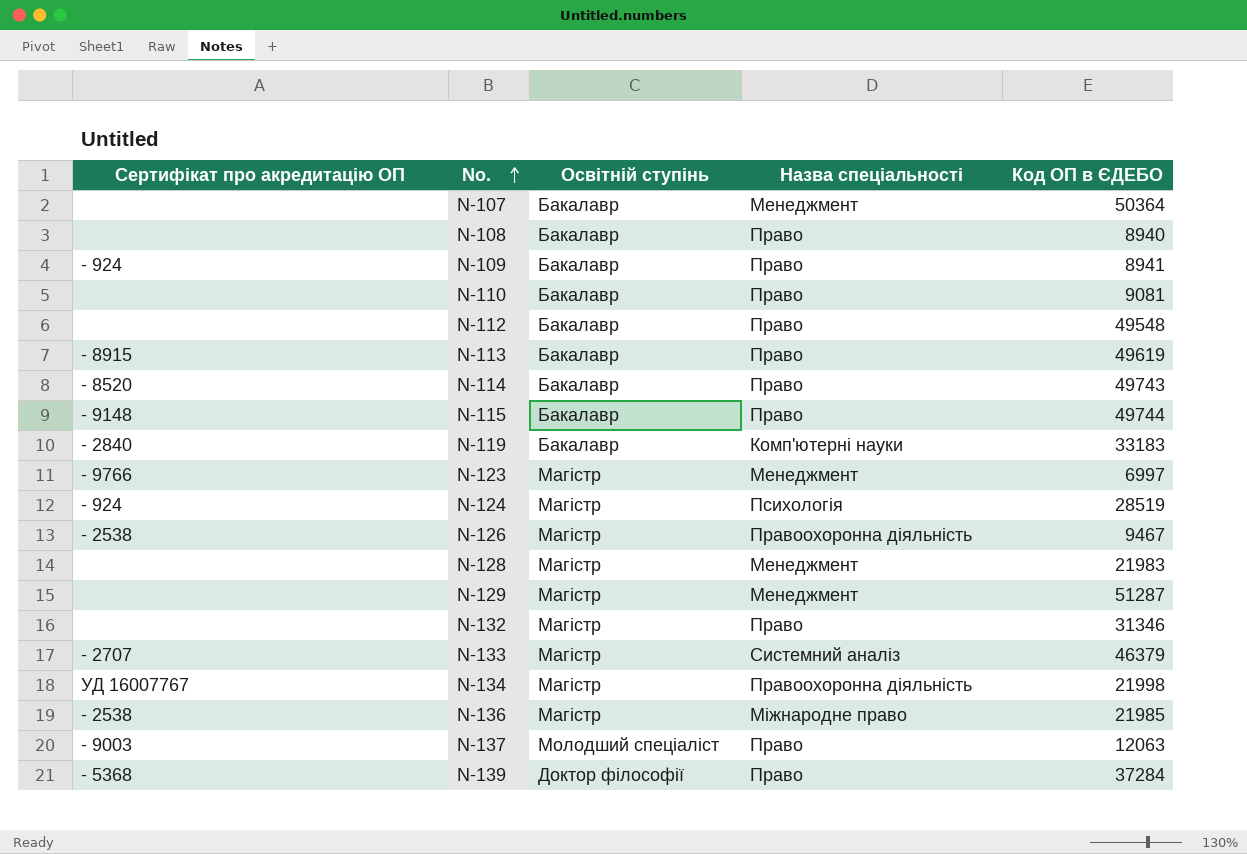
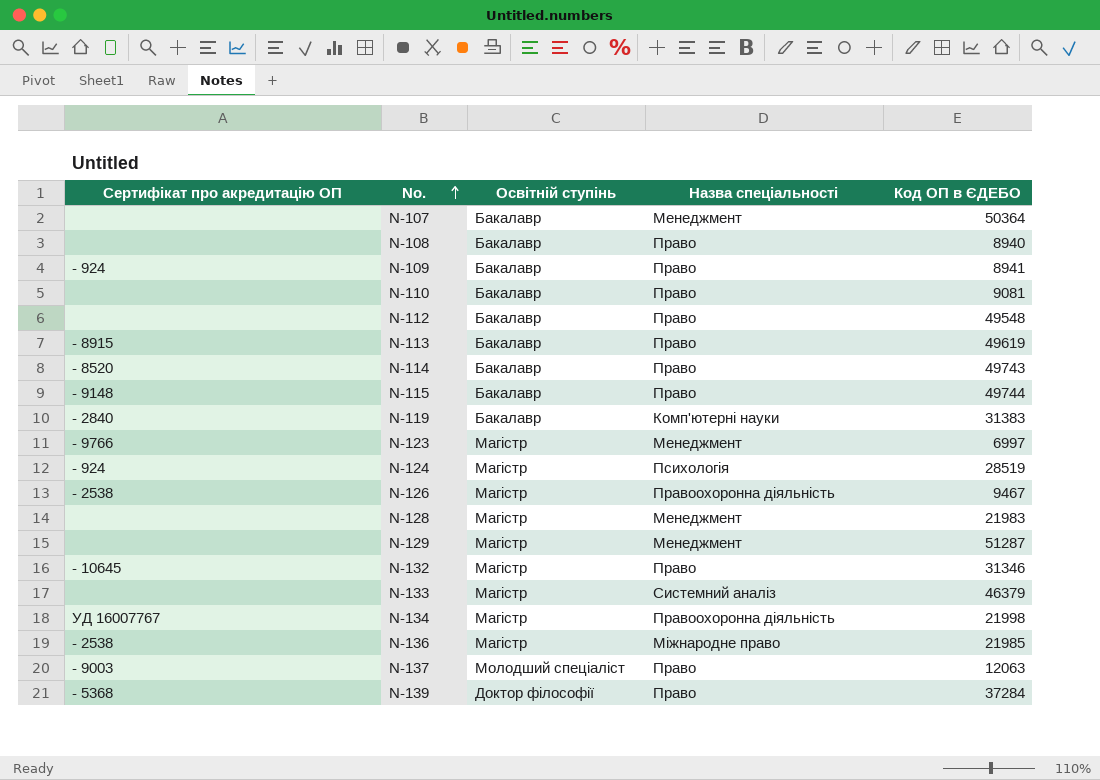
N-119 | Код ОП в ЄДЕБО: 33183 -> 31383
N-132 | Сертифікат про акредитацію ОП: none -> - 10645
N-133 | Сертифікат про акредитацію ОП: - 2707 -> none

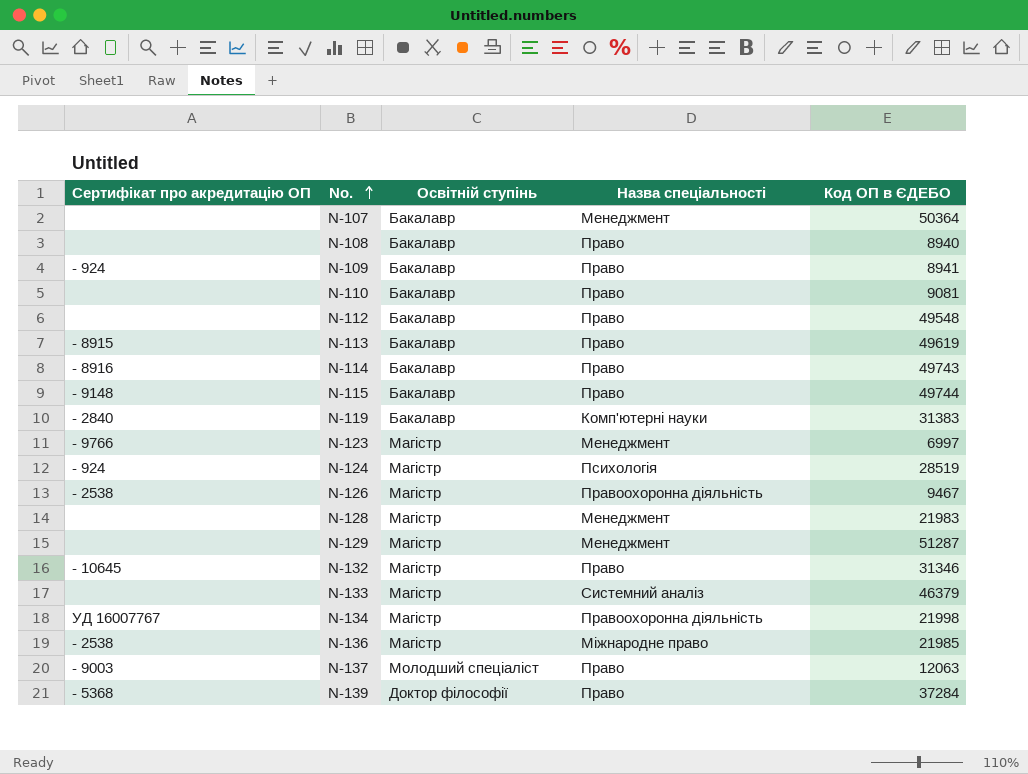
N-114 | Сертифікат про акредитацію ОП: - 8520 -> - 8916

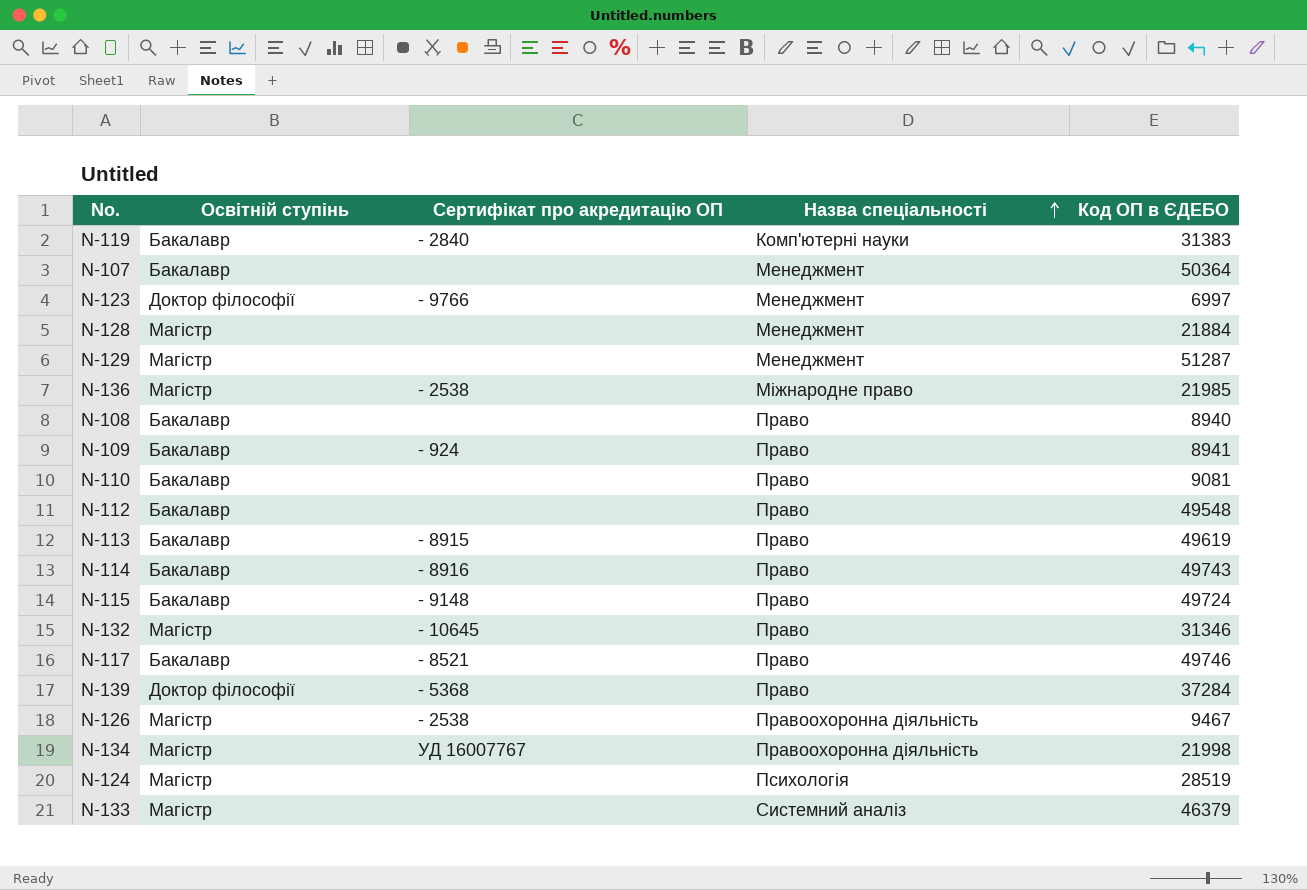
row order: No. ascending -> Назва спеціальності ascending
column Сертифікат про акредитацію ОП | position: 1 -> 3
row N-137: - 9003 | Молодший спеціаліст | Право | 12063 -> none
N-123 | Освітній ступінь: Магістр -> Доктор філософії
N-128 | Код ОП в ЄДЕБО: 21983 -> 21884
N-115 | Код ОП в ЄДЕБО: 49744 -> 49724
row N-117: none -> Бакалавр | - 8521 | Право | 49746
N-124 | Сертифікат про акредитацію ОП: - 924 -> none

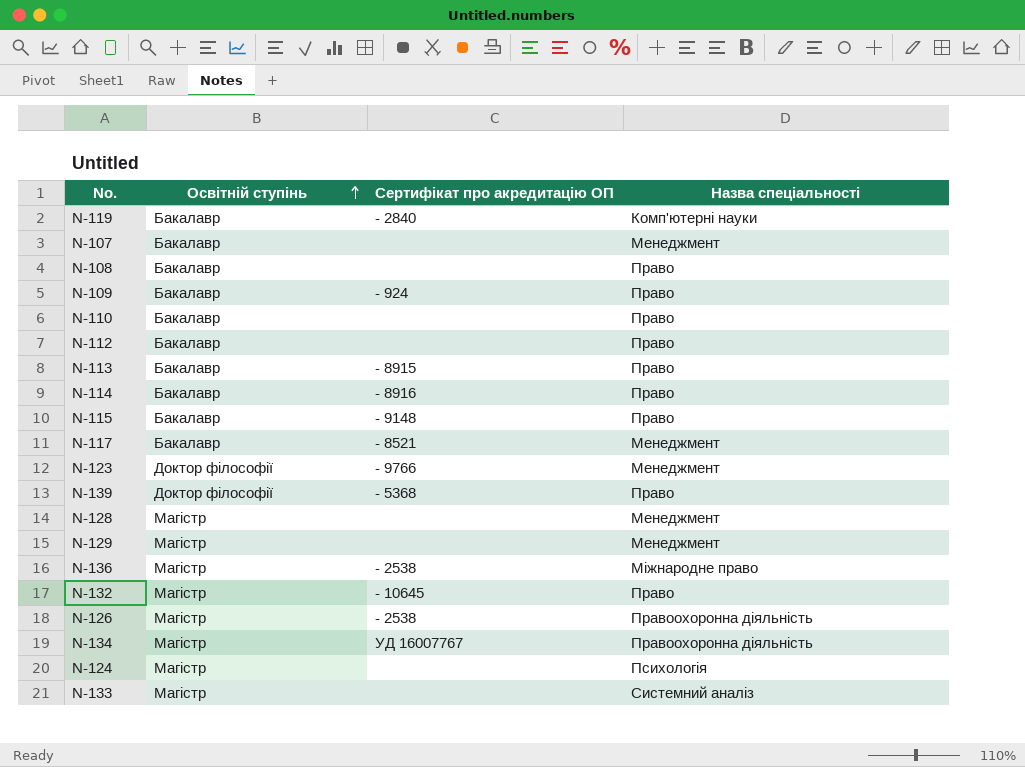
row order: Назва спеціальності ascending -> Освітній ступінь ascending
column Код ОП в ЄДЕБО | position: 5 -> none
N-117 | Назва спеціальності: Право -> Менеджмент

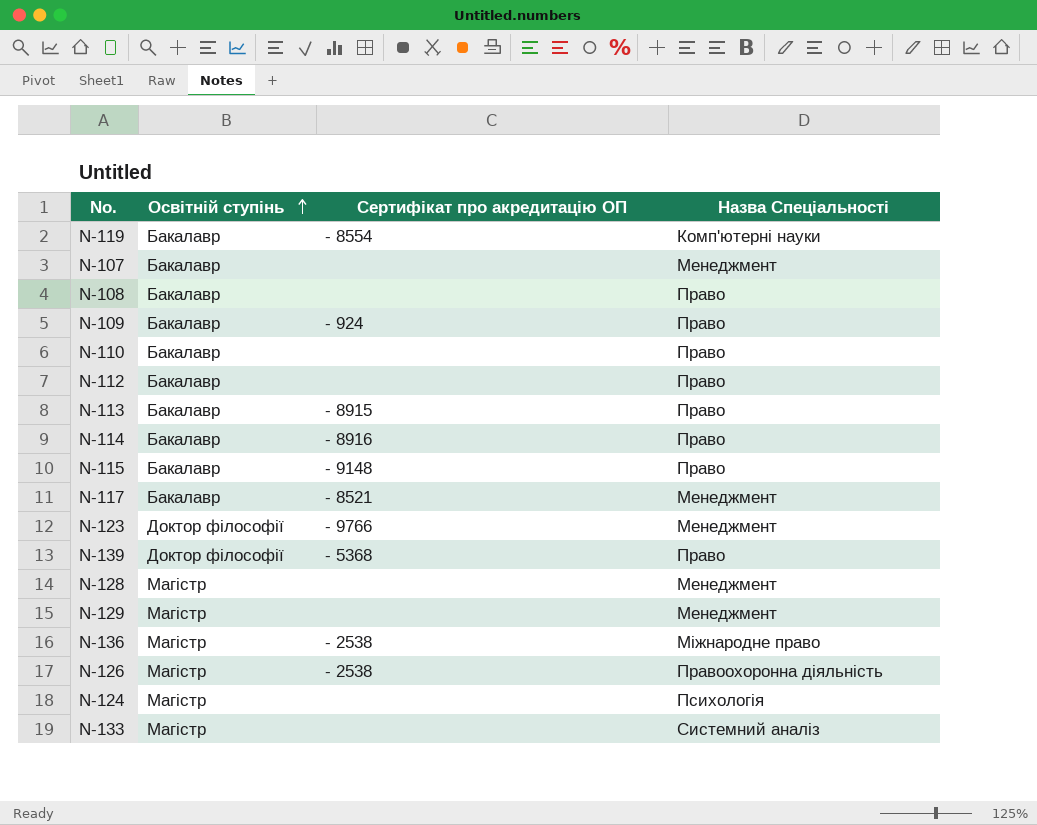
column name: Назва спеціальності -> Назва Спеціальності
row N-132: Магістр | - 10645 | Право -> none
row N-134: Магістр | УД 16007767 | Правоохоронна діяльність -> none
N-119 | Сертифікат про акредитацію ОП: - 2840 -> - 8554

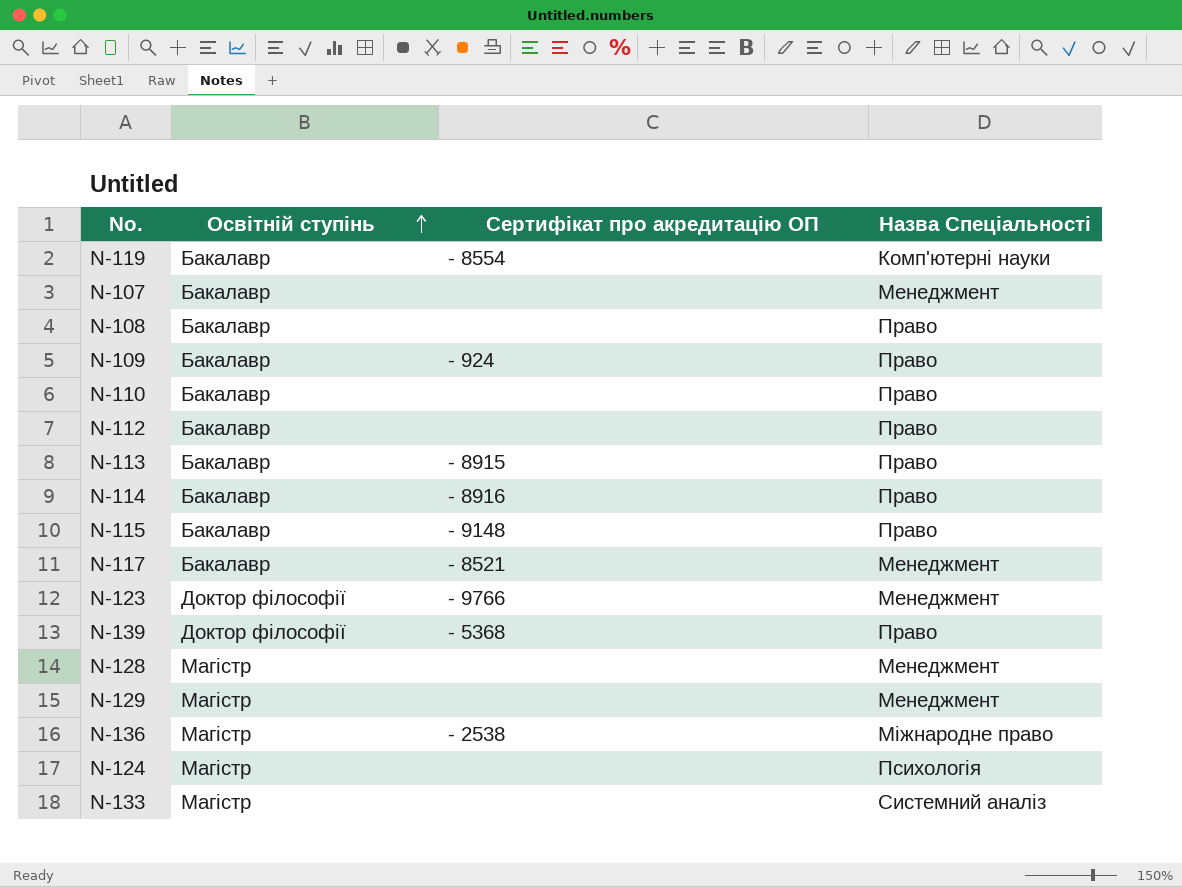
row N-126: Магістр | - 2538 | Правоохоронна діяльність -> none

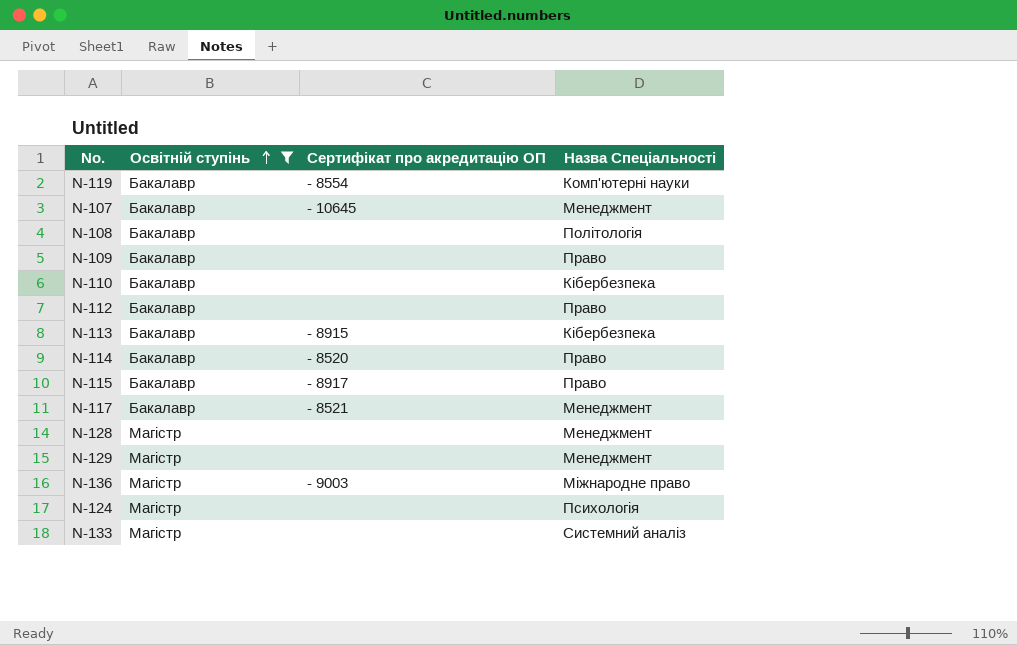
filter: none -> Освітній ступінь != Доктор філософії
N-107 | Сертифікат про акредитацію ОП: none -> - 10645
N-108 | Назва Спеціальності: Право -> Політологія
N-109 | Сертифікат про акредитацію ОП: - 924 -> none
N-110 | Назва Спеціальності: Право -> Кібербезпека
N-113 | Назва Спеціальності: Право -> Кібербезпека
N-114 | Сертифікат про акредитацію ОП: - 8916 -> - 8520
N-115 | Сертифікат про акредитацію ОП: - 9148 -> - 8917
N-136 | Сертифікат про акредитацію ОП: - 2538 -> - 9003

